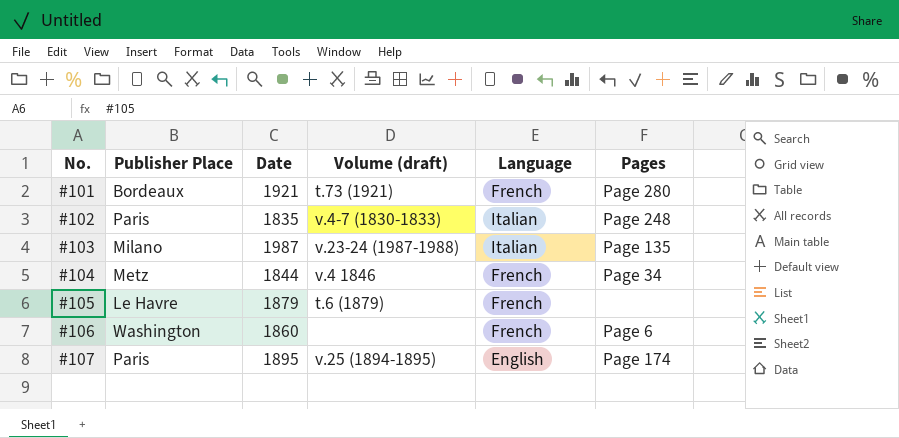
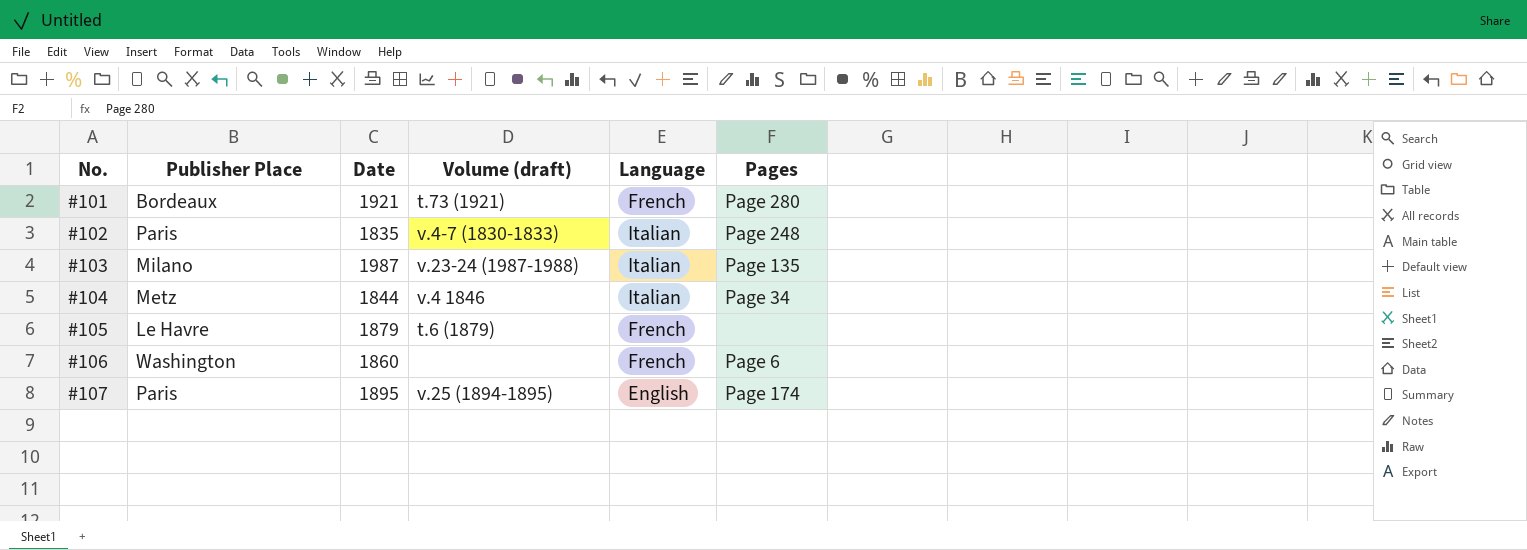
#104 | Language: French -> Italian

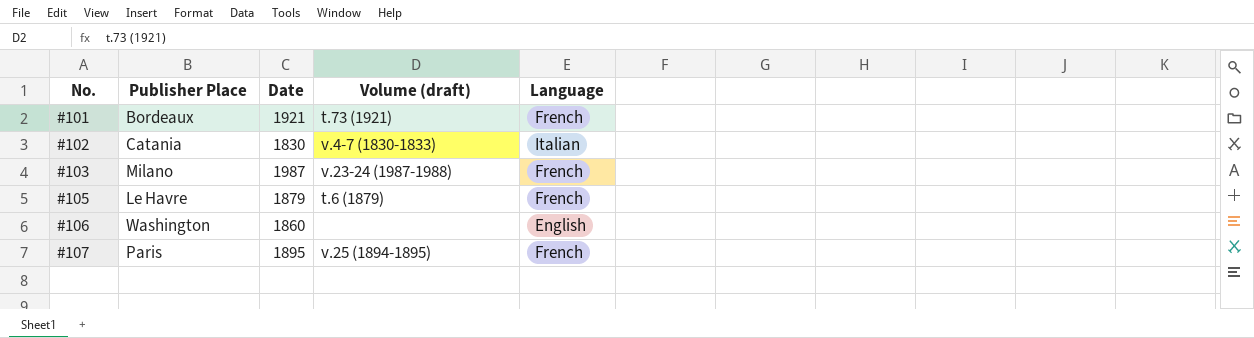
column Pages | position: 6 -> none
row #104: Metz | 1844 | v.4 1846 | Italian | Page 34 -> none
#102 | Publisher Place: Paris -> Catania
#102 | Date: 1835 -> 1830
#103 | Language: Italian -> French
#106 | Language: French -> English
#107 | Language: English -> French

